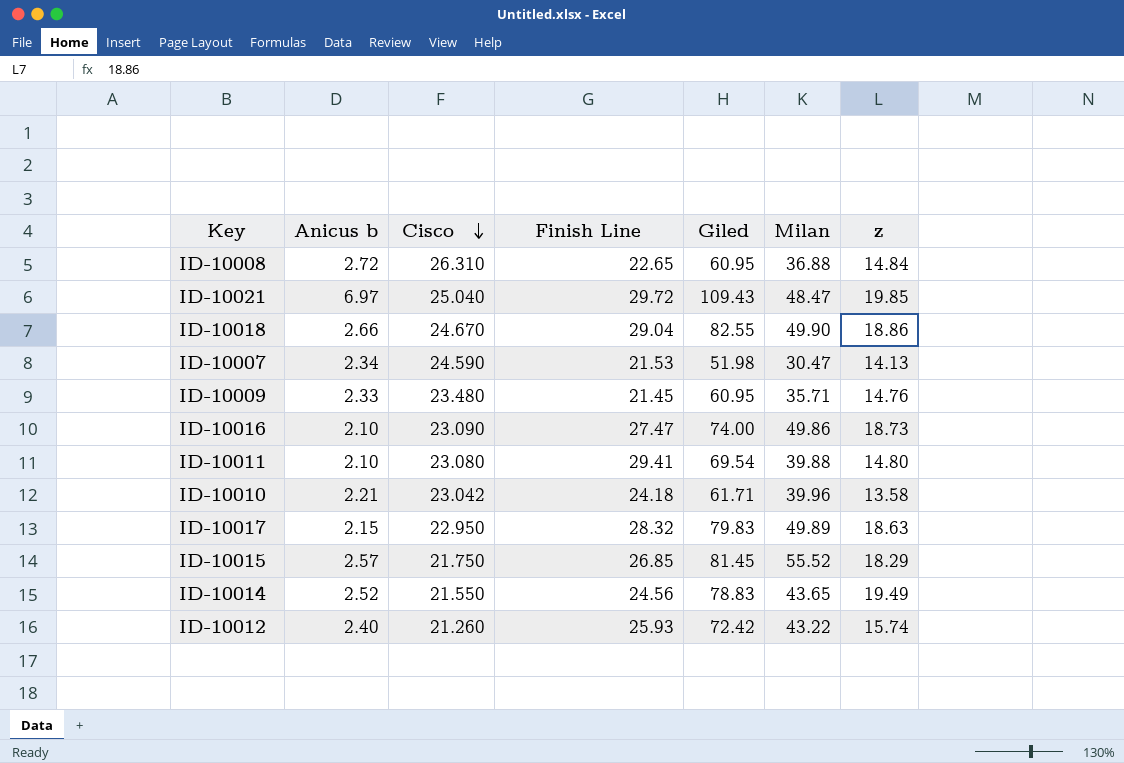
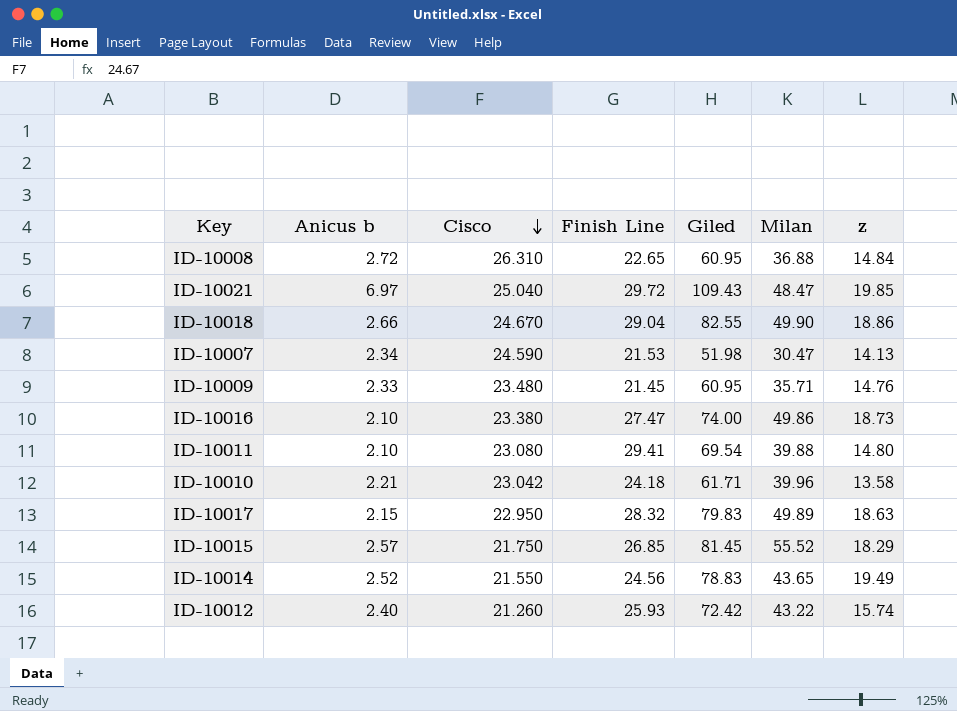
ID-10016 | Cisco: 23.090 -> 23.380

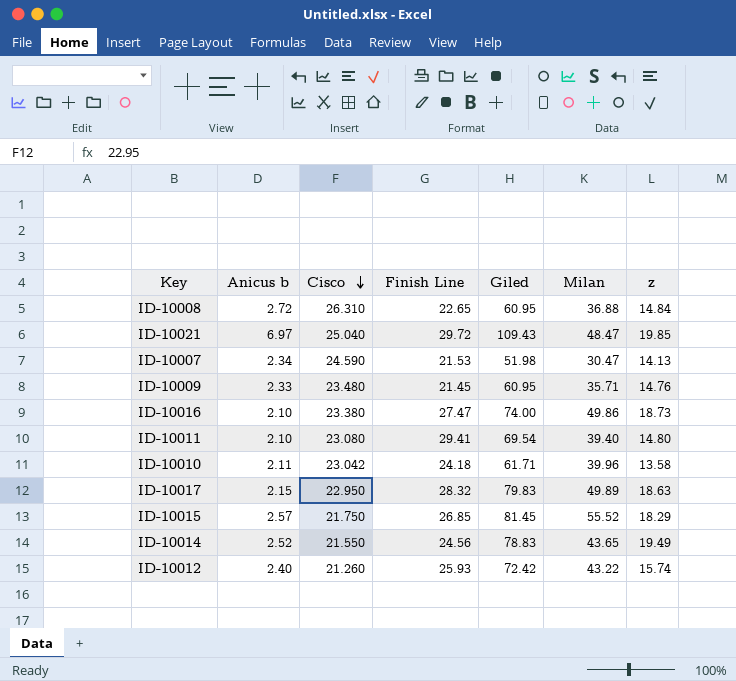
row ID-10018: 2.66 | 24.670 | 29.04 | 82.55 | 49.90 | 18.86 -> none
ID-10011 | Milan: 39.88 -> 39.40
ID-10010 | Anicus b: 2.21 -> 2.11

